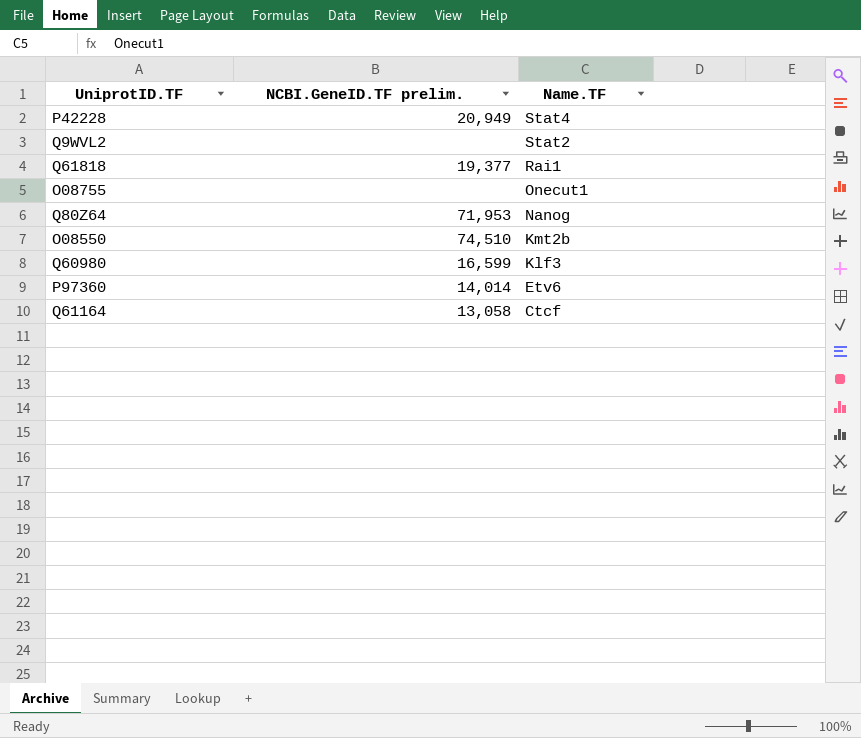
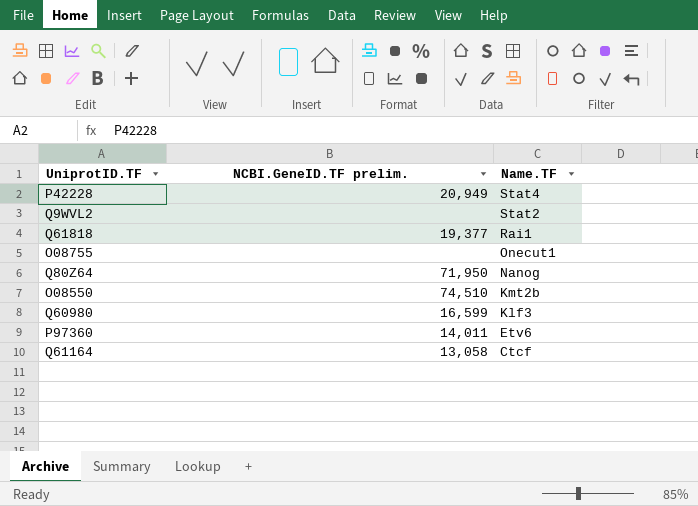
Q80Z64 | NCBI.GeneID.TF prelim.: 71,953 -> 71,950
P97360 | NCBI.GeneID.TF prelim.: 14,014 -> 14,011

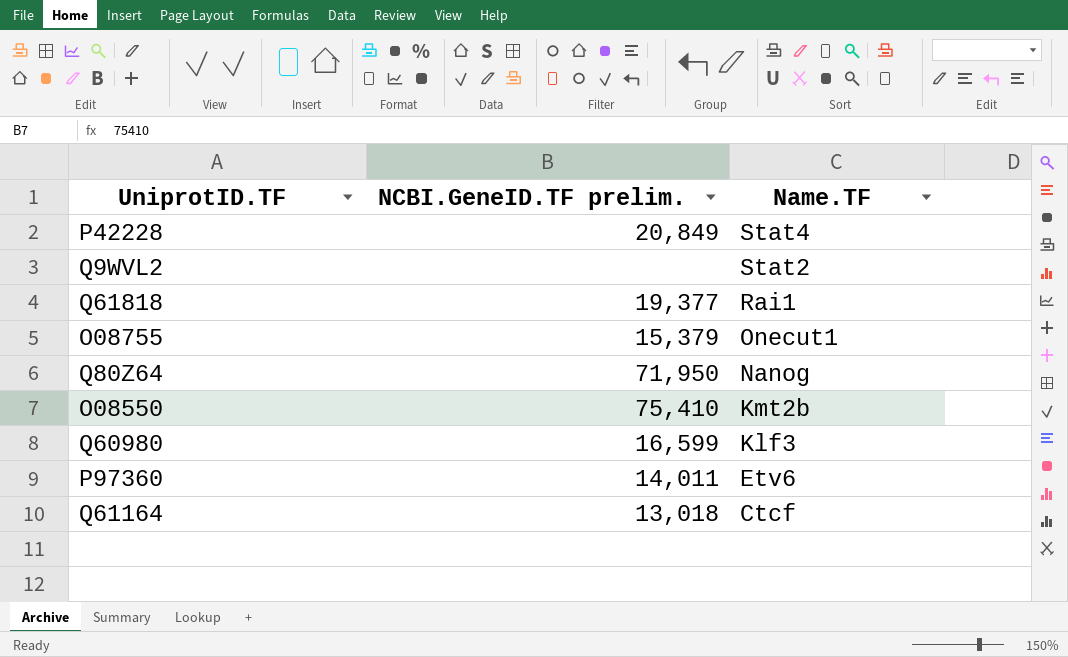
P42228 | NCBI.GeneID.TF prelim.: 20,949 -> 20,849
O08755 | NCBI.GeneID.TF prelim.: none -> 15,379
O08550 | NCBI.GeneID.TF prelim.: 74,510 -> 75,410
Q61164 | NCBI.GeneID.TF prelim.: 13,058 -> 13,018

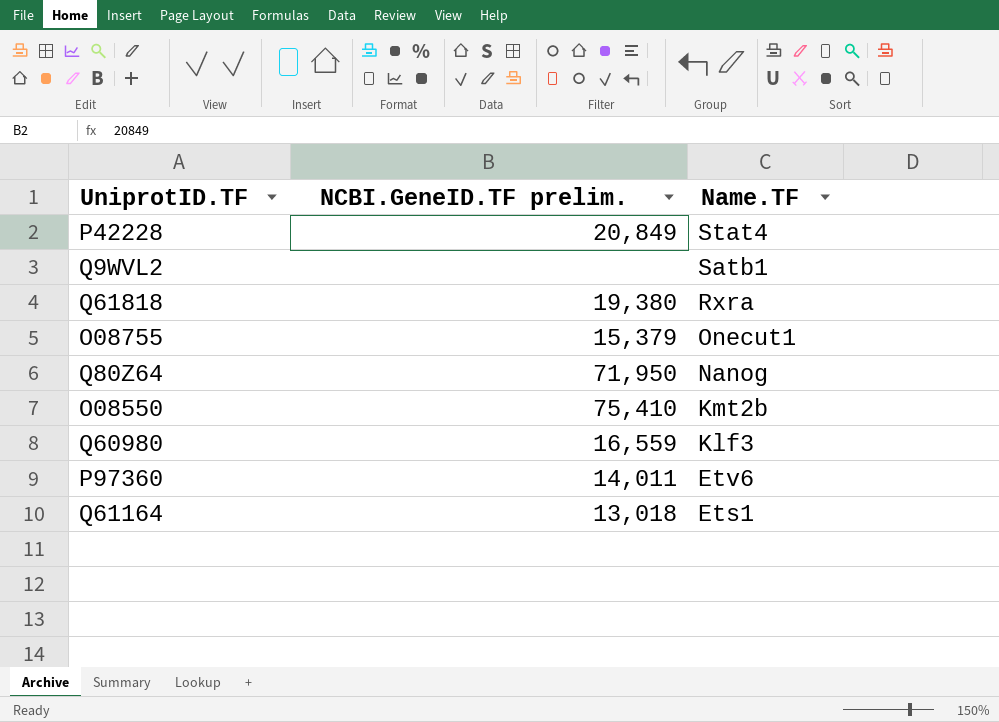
Q9WVL2 | Name.TF: Stat2 -> Satb1
Q61818 | NCBI.GeneID.TF prelim.: 19,377 -> 19,380
Q61818 | Name.TF: Rai1 -> Rxra
Q60980 | NCBI.GeneID.TF prelim.: 16,599 -> 16,559
Q61164 | Name.TF: Ctcf -> Ets1

